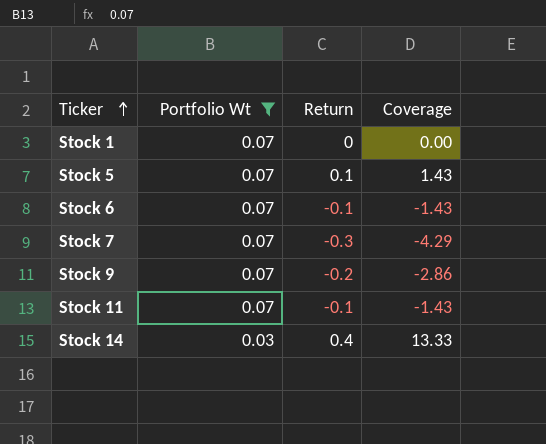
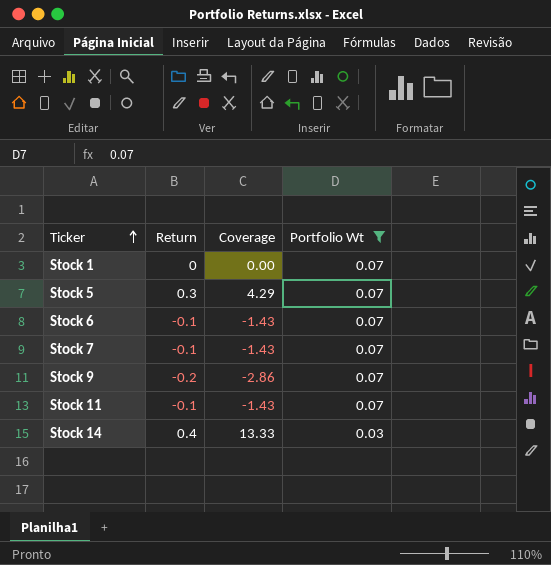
column Portfolio Wt | position: 2 -> 4
Stock 5 | Return: 0.1 -> 0.3
Stock 5 | Coverage: 1.43 -> 4.29
Stock 7 | Return: -0.3 -> -0.1
Stock 7 | Coverage: -4.29 -> -1.43

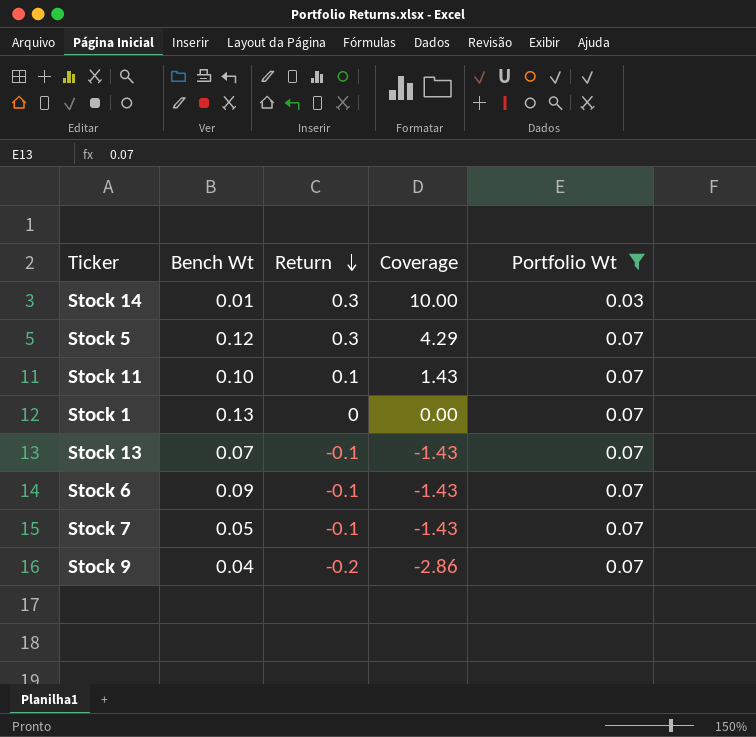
row order: Ticker ascending -> Return descending
column Bench Wt | position: none -> 2
Stock 14 | Return: 0.4 -> 0.3
Stock 14 | Coverage: 13.33 -> 10.00
Stock 11 | Return: -0.1 -> 0.1
Stock 11 | Coverage: -1.43 -> 1.43
row Stock 13: none -> 0.07 | -0.1 | -1.43 | 0.07

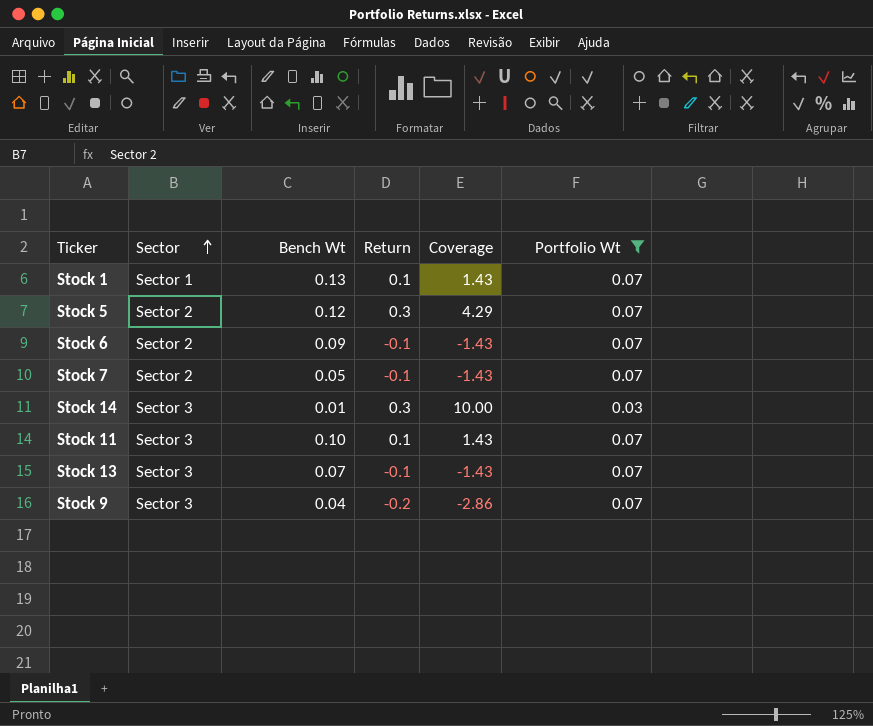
row order: Return descending -> Sector ascending
column Sector | position: none -> 2
Stock 1 | Return: 0 -> 0.1
Stock 1 | Coverage: 0.00 -> 1.43

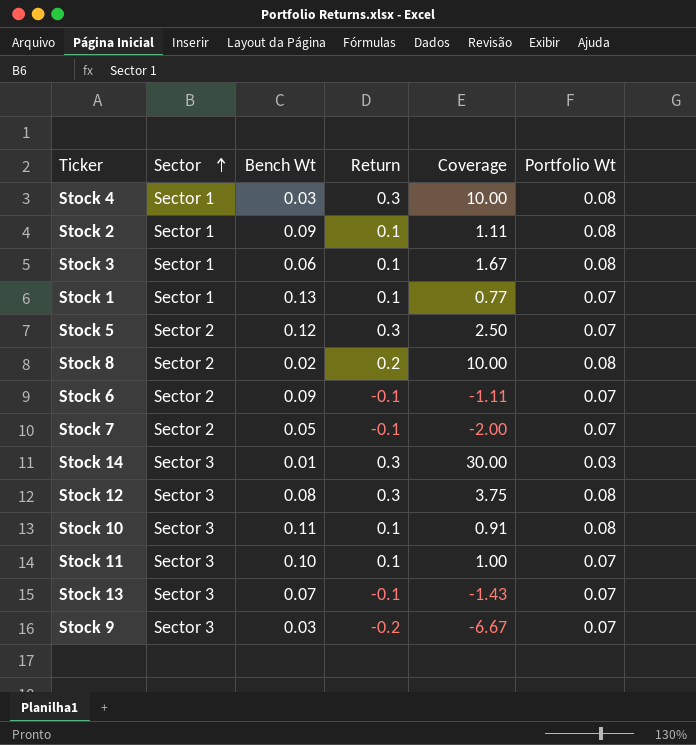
filter: Portfolio Wt != 0.08 -> none
column Coverage | formula: [Return] / [Portfolio Wt] -> [Return] / [Bench Wt]
Stock 9 | Bench Wt: 0.04 -> 0.03

